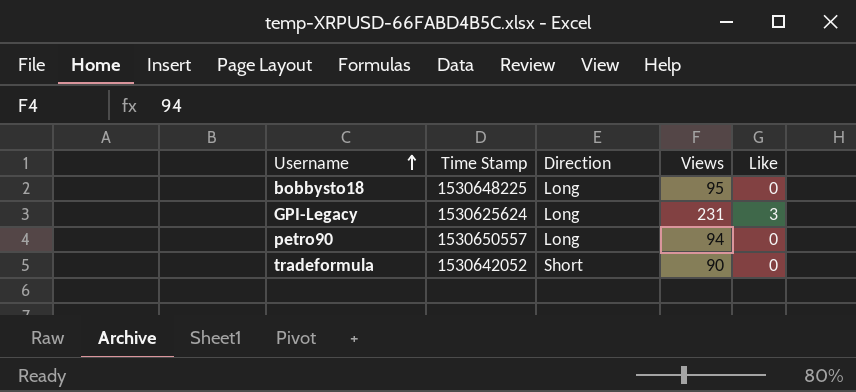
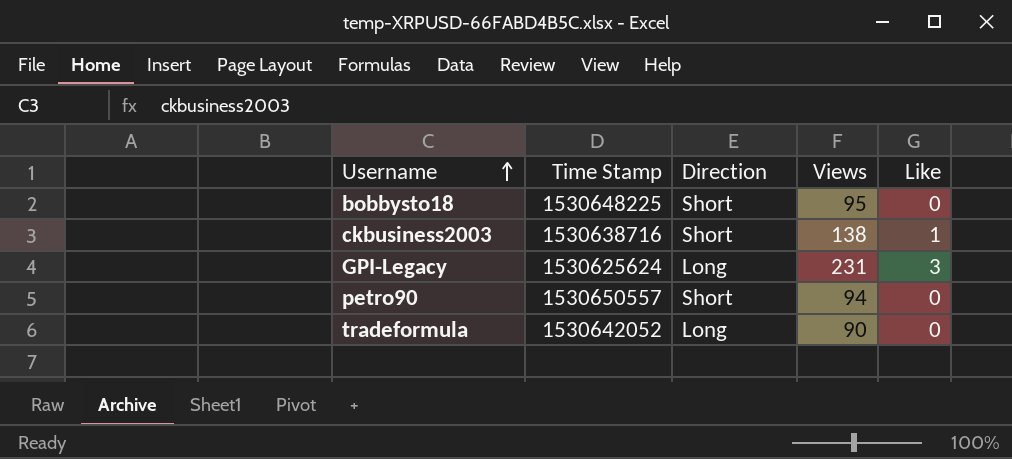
bobbysto18 | Direction: Long -> Short
row ckbusiness2003: none -> 1530638716 | Short | 138 | 1
petro90 | Direction: Long -> Short
tradeformula | Direction: Short -> Long

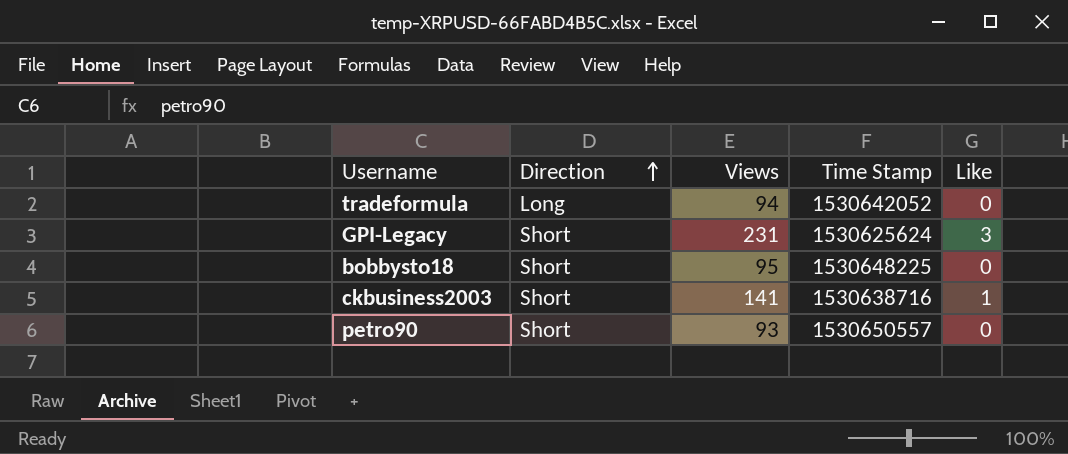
row order: Username ascending -> Direction ascending
column Time Stamp | position: 2 -> 4
tradeformula | Views: 90 -> 94
GPI-Legacy | Direction: Long -> Short
ckbusiness2003 | Views: 138 -> 141
petro90 | Views: 94 -> 93

